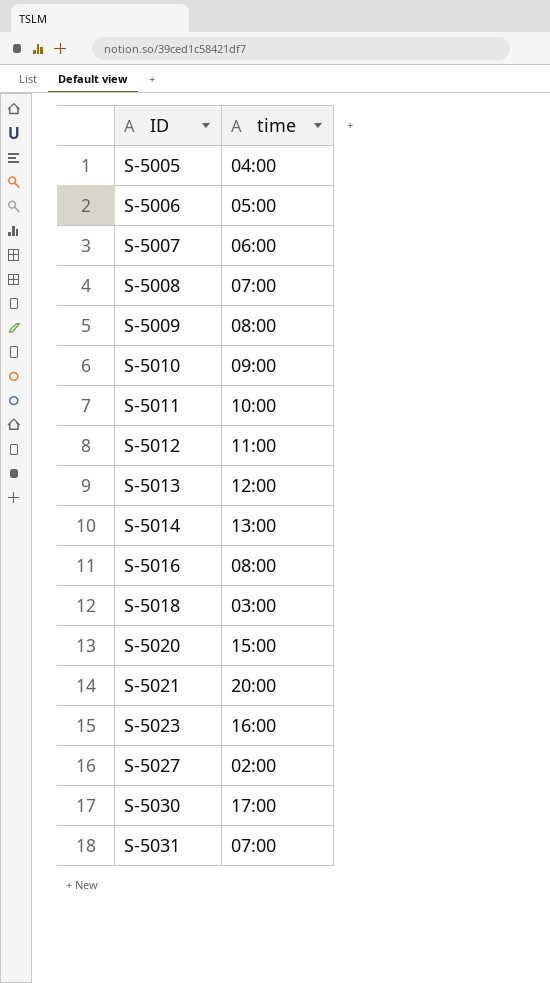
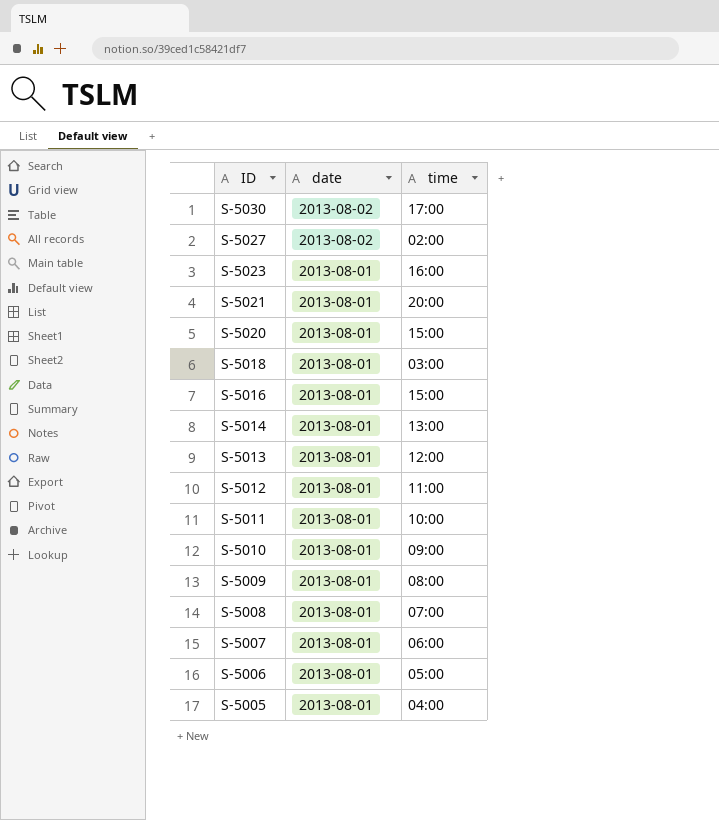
row order: ID ascending -> ID descending
column date | position: none -> 2
row S-5031: 07:00 -> none
S-5016 | time: 08:00 -> 15:00

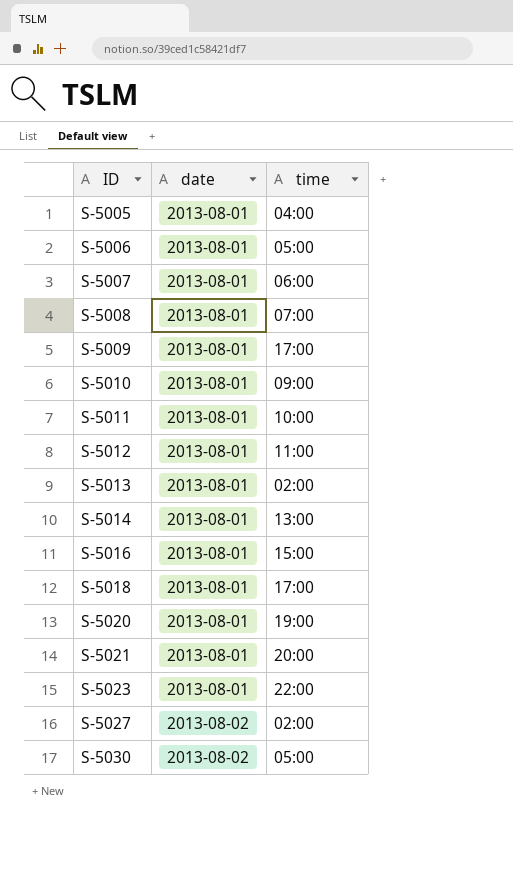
row order: ID descending -> ID ascending
S-5009 | time: 08:00 -> 17:00
S-5013 | time: 12:00 -> 02:00
S-5018 | time: 03:00 -> 17:00
S-5020 | time: 15:00 -> 19:00
S-5023 | time: 16:00 -> 22:00
S-5030 | time: 17:00 -> 05:00

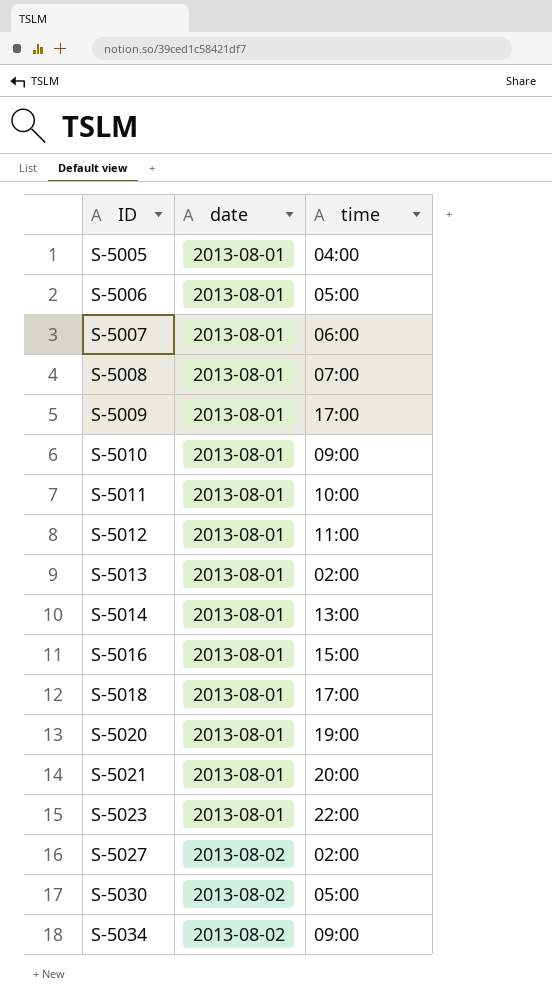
row S-5034: none -> 2013-08-02 | 09:00

